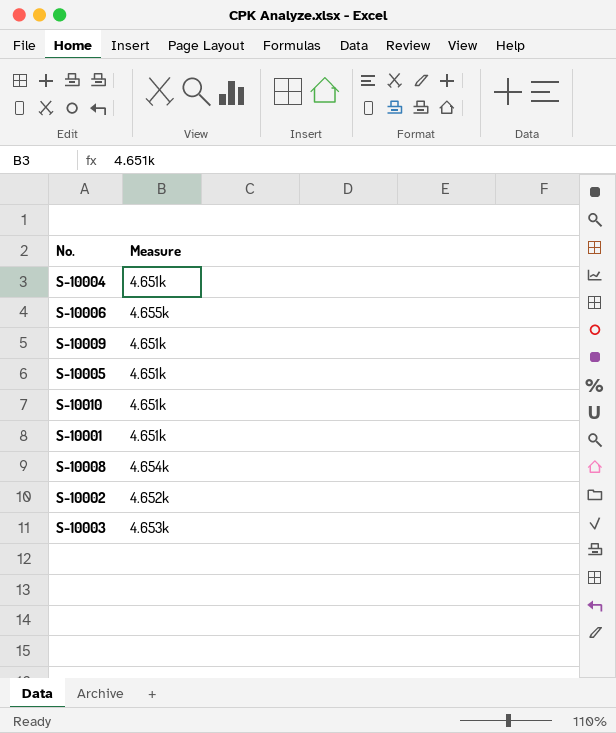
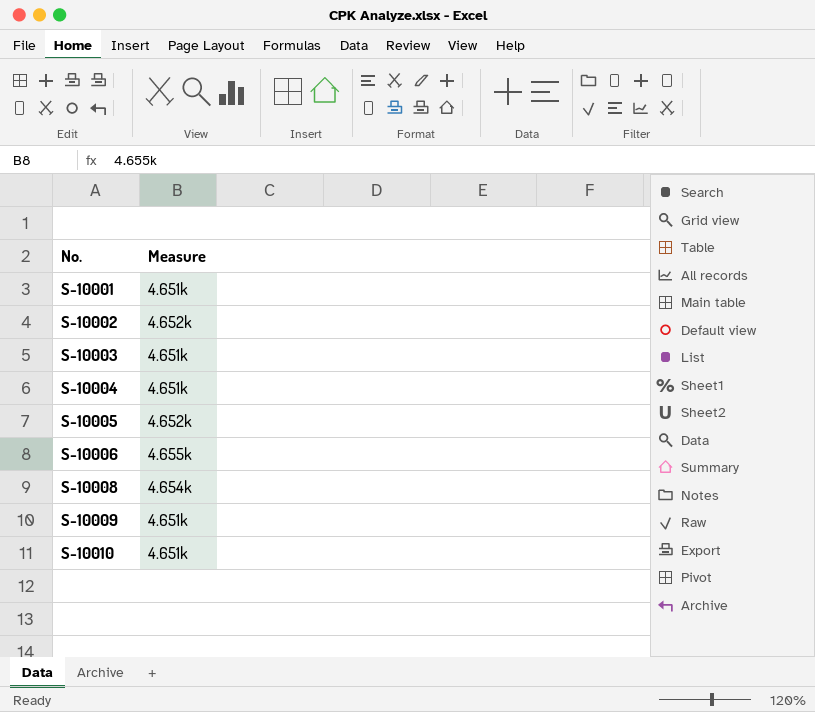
row order: none -> No. ascending
S-10003 | Measure: 4.653k -> 4.651k
S-10005 | Measure: 4.651k -> 4.652k

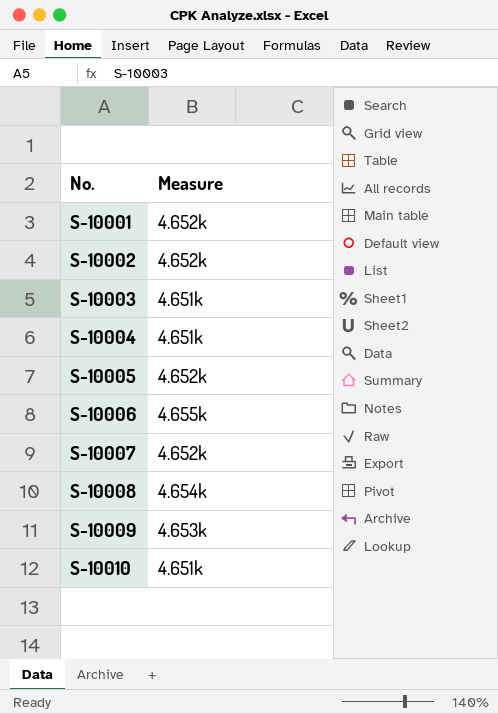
S-10001 | Measure: 4.651k -> 4.652k
row S-10007: none -> 4.652k
S-10009 | Measure: 4.651k -> 4.653k

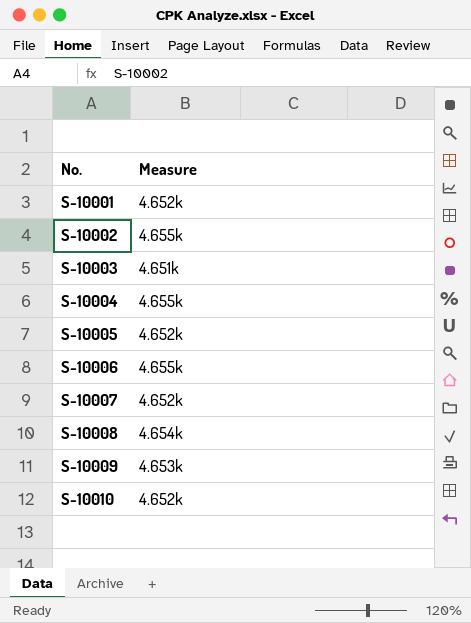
S-10002 | Measure: 4.652k -> 4.655k
S-10004 | Measure: 4.651k -> 4.655k
S-10010 | Measure: 4.651k -> 4.652k

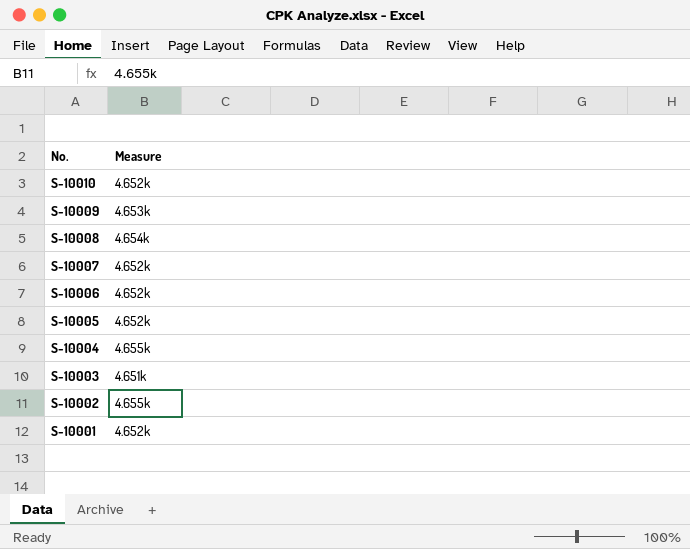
row order: No. ascending -> No. descending
S-10006 | Measure: 4.655k -> 4.652k

